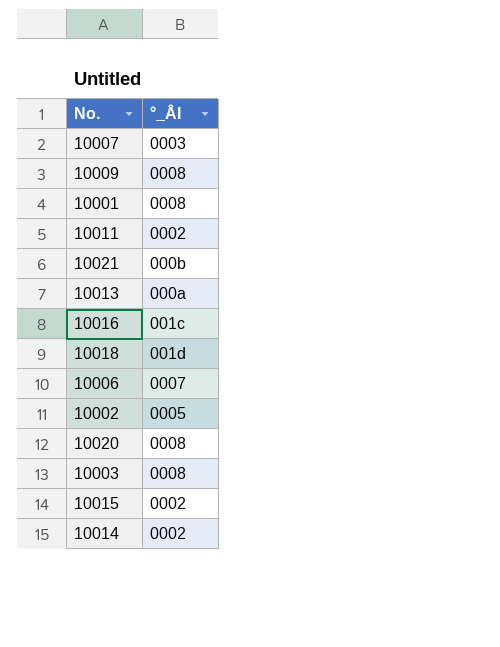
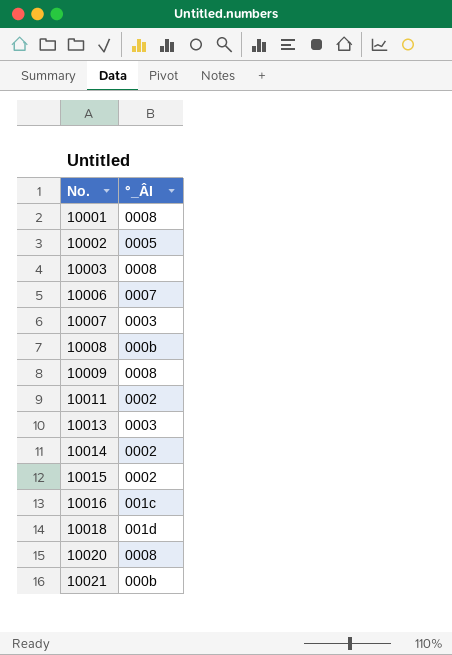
row order: none -> No. ascending
row 10008: none -> 000b
10013 | °_ÂI: 000a -> 0003

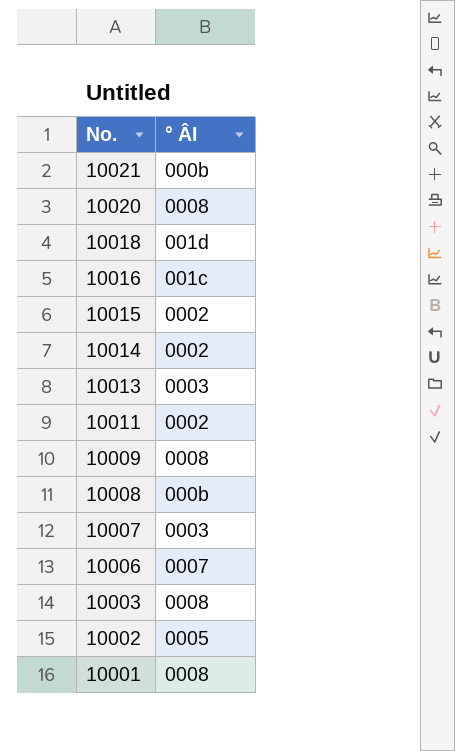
row order: No. ascending -> No. descending
column name: °_ÂI -> ° ÂI

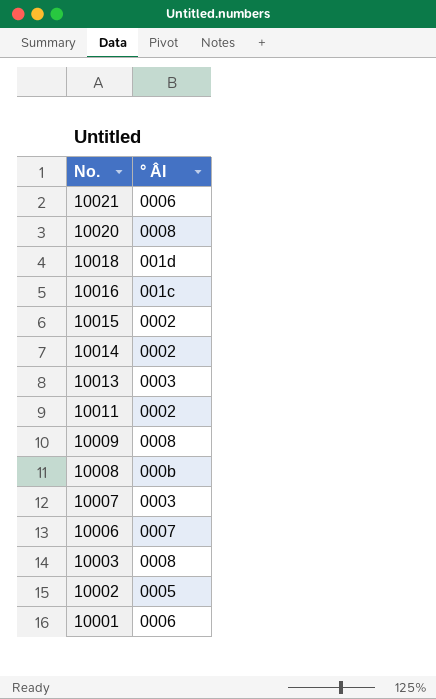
10021 | ° ÂI: 000b -> 0006
10001 | ° ÂI: 0008 -> 0006

